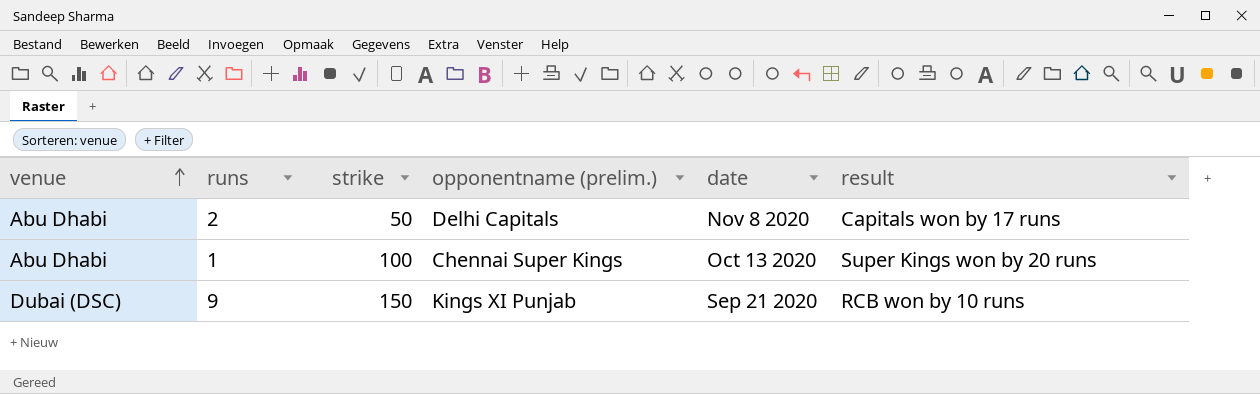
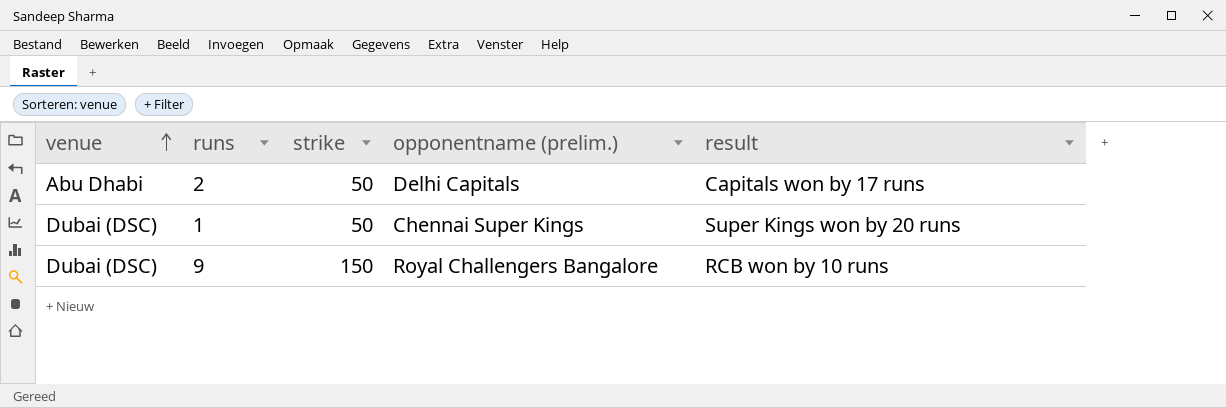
column date | position: 5 -> none
1 | venue: Abu Dhabi -> Dubai (DSC)
1 | strike: 100 -> 50
9 | opponentname (prelim.): Kings XI Punjab -> Royal Challengers Bangalore

